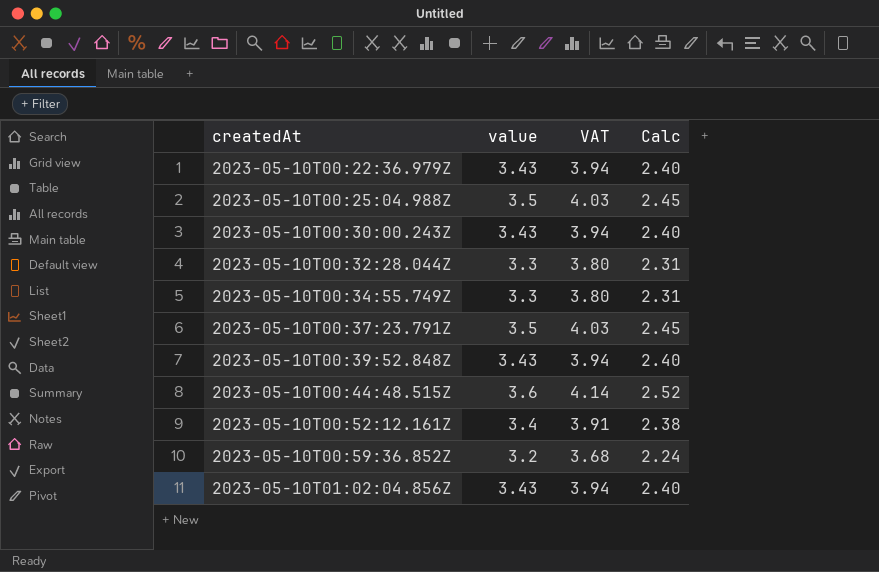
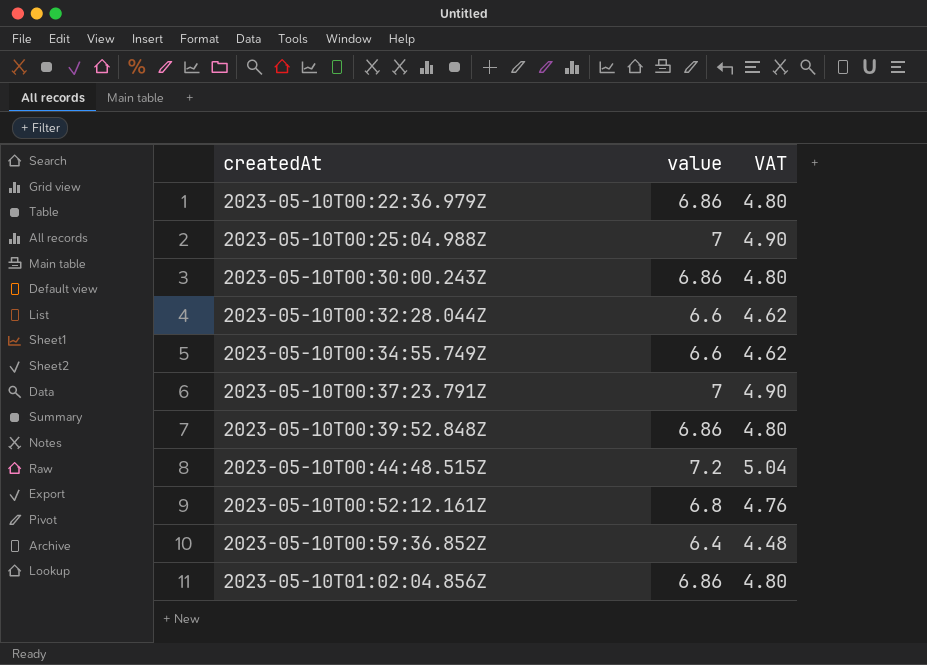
column Calc | formula: [value] * 0.7 -> none
column VAT | formula: [value] * 1.15 -> [value] * 0.7
2023-05-10T00:22:36.979Z | value: 3.43 -> 6.86
2023-05-10T00:25:04.988Z | value: 3.5 -> 7
2023-05-10T00:30:00.243Z | value: 3.43 -> 6.86
2023-05-10T00:32:28.044Z | value: 3.3 -> 6.6
2023-05-10T00:34:55.749Z | value: 3.3 -> 6.6
2023-05-10T00:37:23.791Z | value: 3.5 -> 7
2023-05-10T00:39:52.848Z | value: 3.43 -> 6.86
2023-05-10T00:44:48.515Z | value: 3.6 -> 7.2
2023-05-10T00:52:12.161Z | value: 3.4 -> 6.8
2023-05-10T00:59:36.852Z | value: 3.2 -> 6.4
2023-05-10T01:02:04.856Z | value: 3.43 -> 6.86

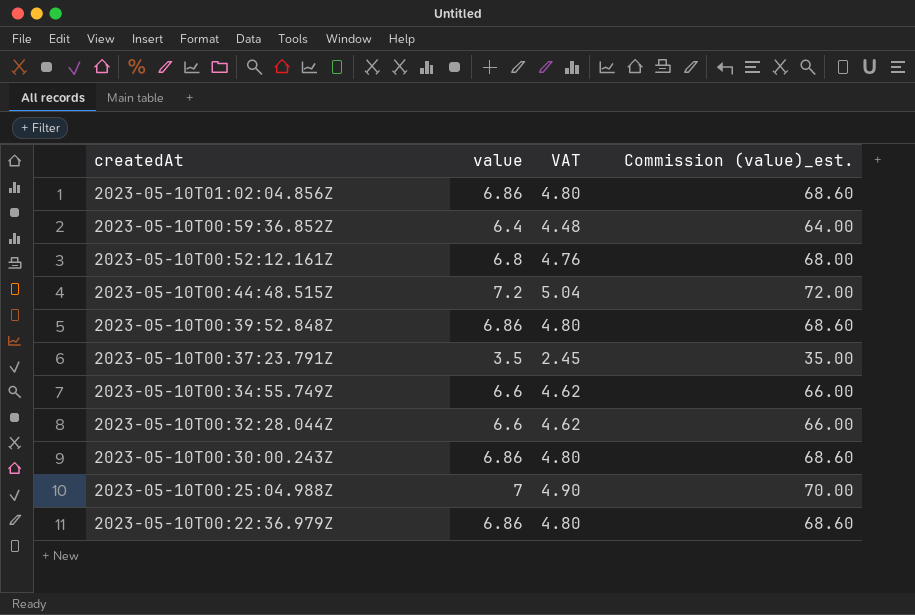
row order: createdAt ascending -> createdAt descending
column Commission (value)_est. | formula: none -> [value] * 10
2023-05-10T00:37:23.791Z | value: 7 -> 3.5
2023-05-10T00:37:23.791Z | VAT: 4.90 -> 2.45

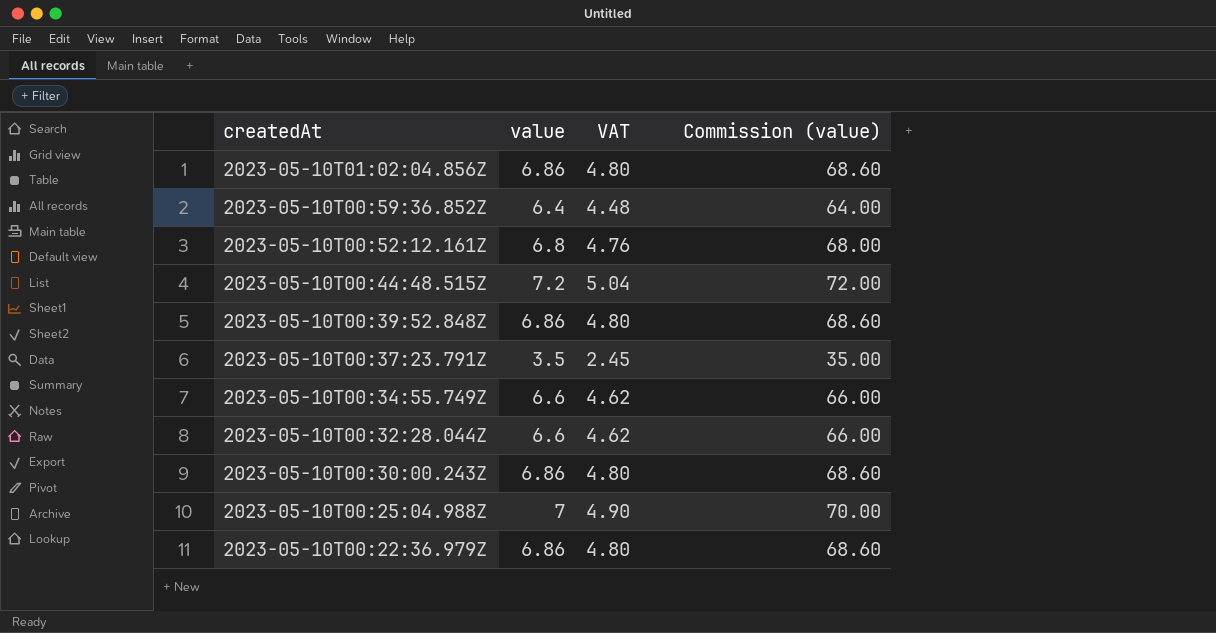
column name: Commission (value)_est. -> Commission (value)

